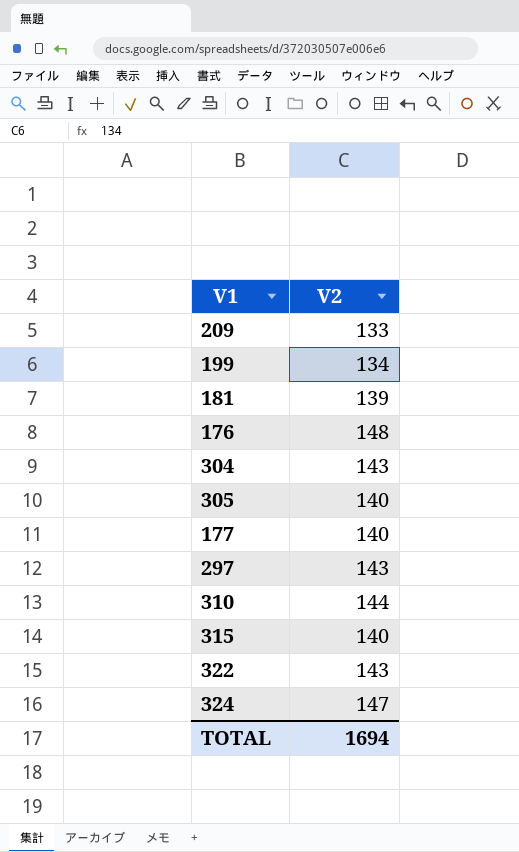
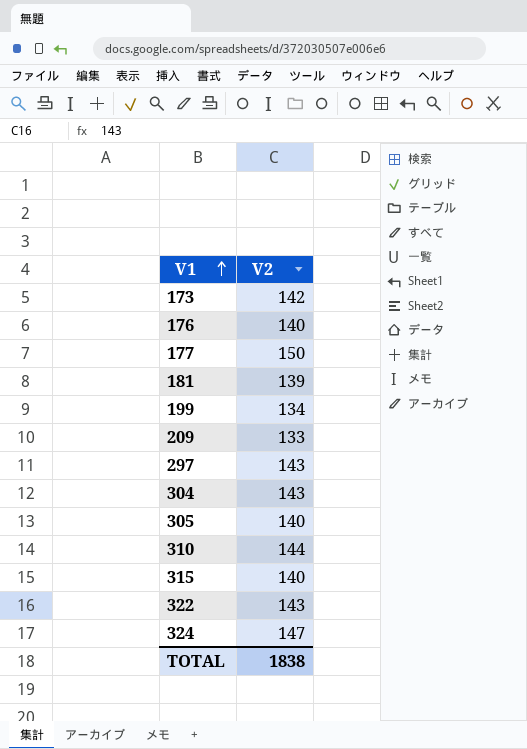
row order: none -> V1 ascending
row 173: none -> 142
176 | V2: 148 -> 140
177 | V2: 140 -> 150
TOTAL | V2: 1694 -> 1838

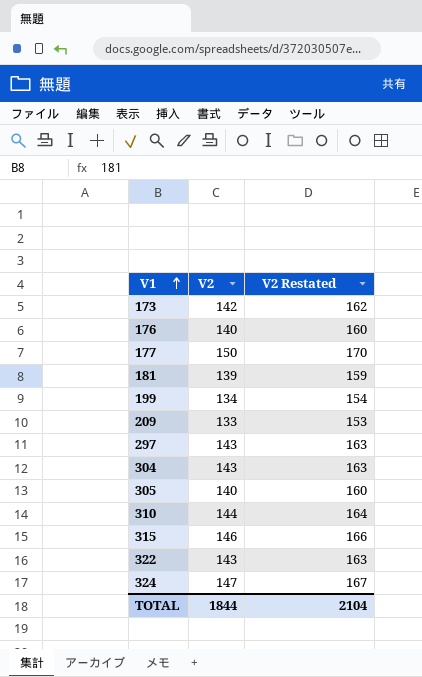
column V2 Restated | formula: none -> [V2] + 20
315 | V2: 140 -> 146
TOTAL | V2: 1838 -> 1844

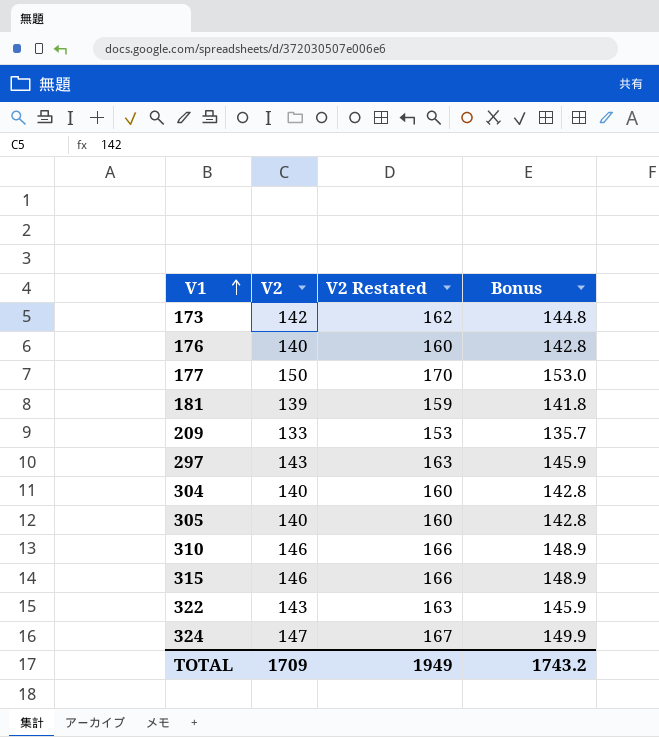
column Bonus | formula: none -> [V2] * 1.02
row 199: 134 | 154 -> none
304 | V2: 143 -> 140
304 | V2 Restated: 163 -> 160
310 | V2: 144 -> 146
310 | V2 Restated: 164 -> 166
TOTAL | V2: 1844 -> 1709
TOTAL | V2 Restated: 2104 -> 1949

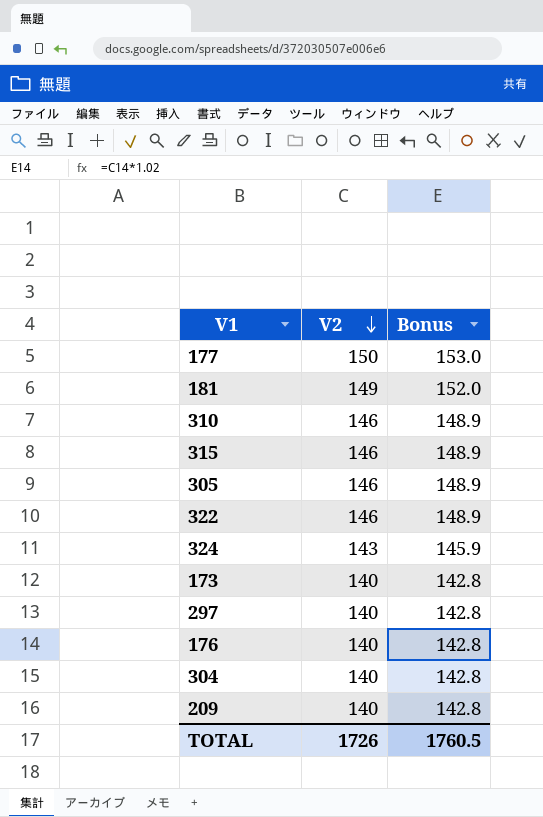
row order: V1 ascending -> V2 descending
column V2 Restated | formula: [V2] + 20 -> none
181 | V2: 139 -> 149
181 | Bonus: 141.8 -> 152.0
305 | V2: 140 -> 146
305 | Bonus: 142.8 -> 148.9
322 | V2: 143 -> 146
322 | Bonus: 145.9 -> 148.9
324 | V2: 147 -> 143
324 | Bonus: 149.9 -> 145.9
173 | V2: 142 -> 140
173 | Bonus: 144.8 -> 142.8
297 | V2: 143 -> 140
297 | Bonus: 145.9 -> 142.8
209 | V2: 133 -> 140
209 | Bonus: 135.7 -> 142.8
TOTAL | V2: 1709 -> 1726
TOTAL | Bonus: 1743.2 -> 1760.5

